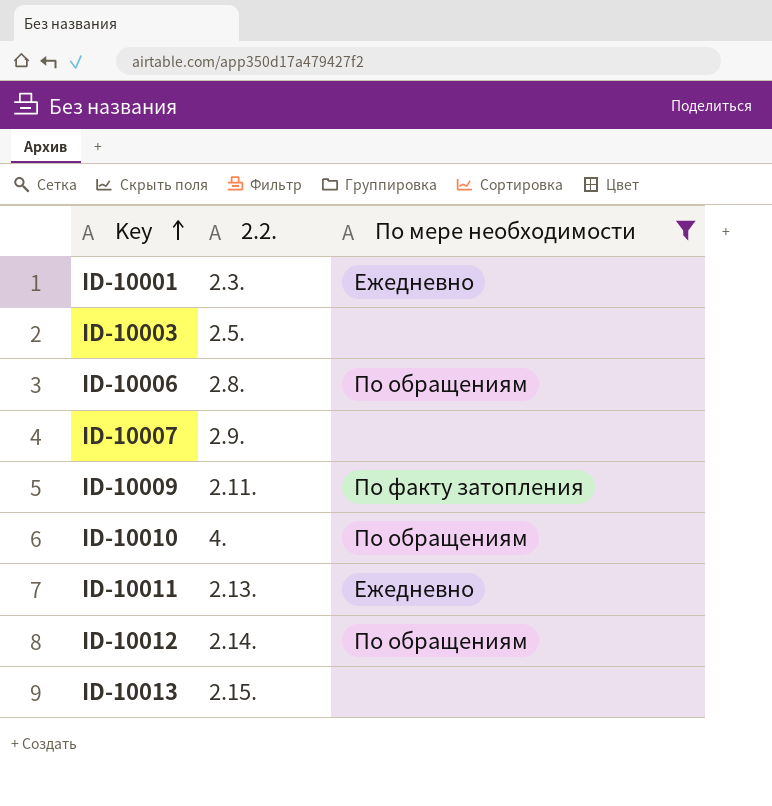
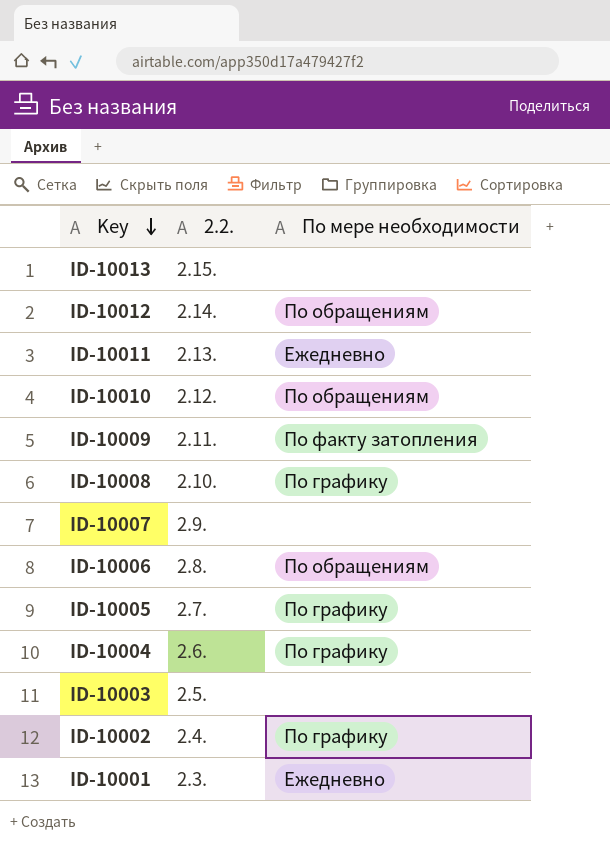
filter: По мере необходимости != По графику -> none
row order: Key ascending -> Key descending
ID-10010 | 2.2.: 4. -> 2.12.

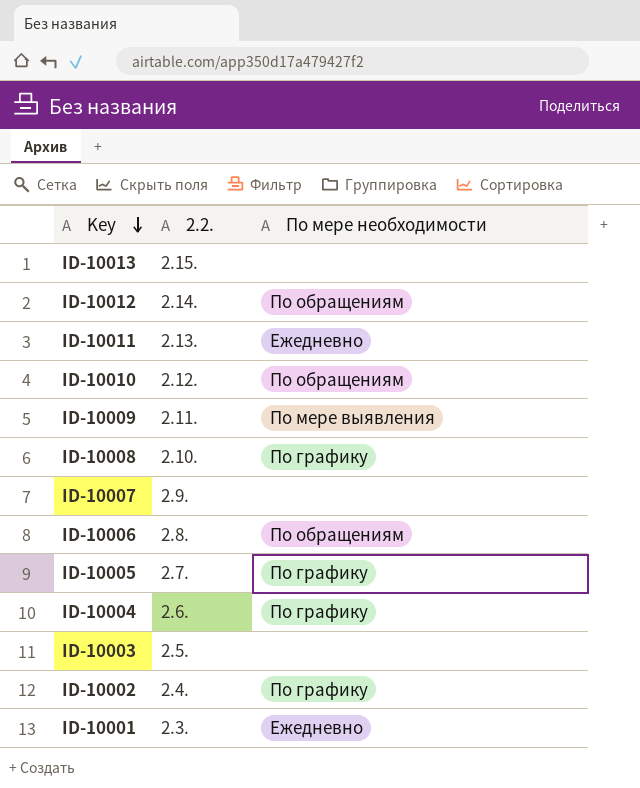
ID-10009 | По мере необходимости: По факту затопления -> По мере выявления

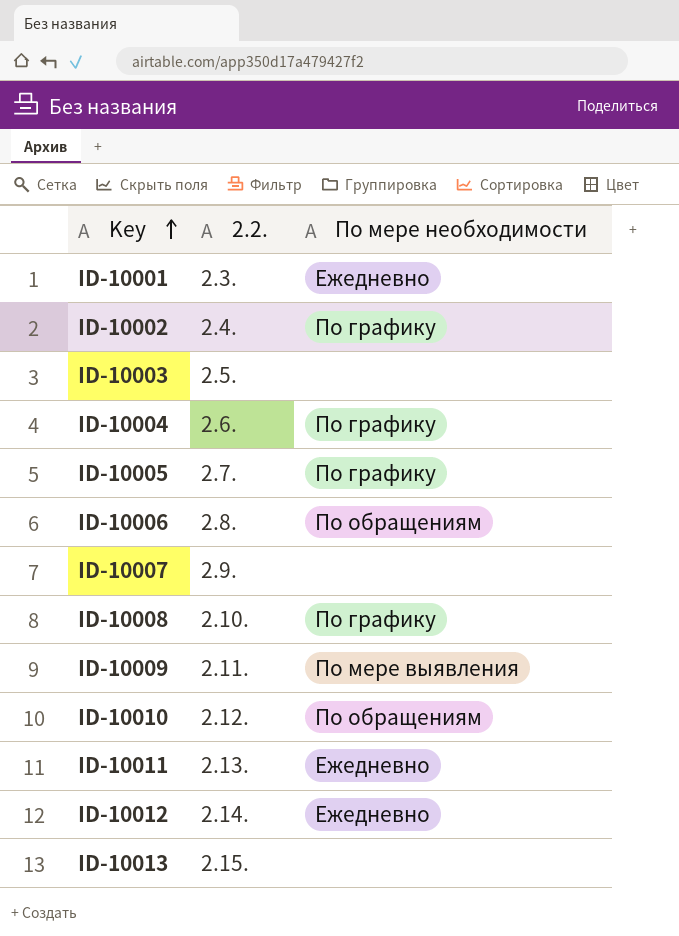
row order: Key descending -> Key ascending
ID-10012 | По мере необходимости: По обращениям -> Ежедневно

